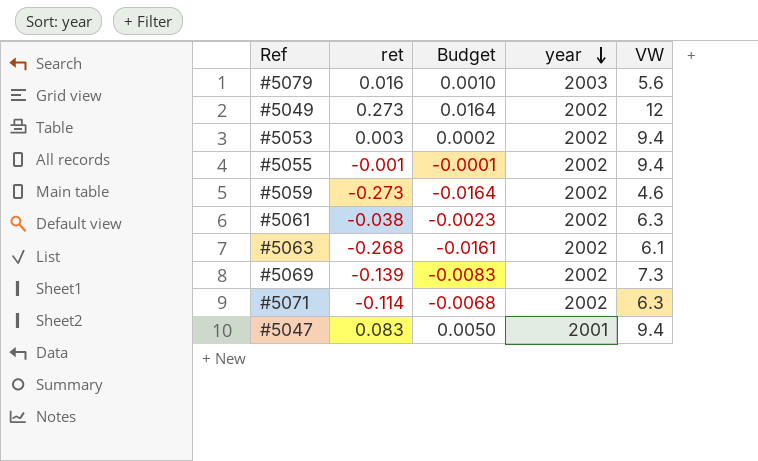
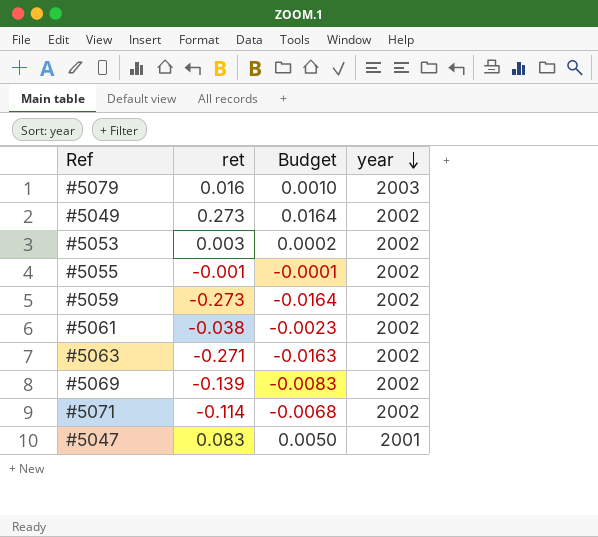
column VW | position: 5 -> none
#5063 | ret: -0.268 -> -0.271
#5063 | Budget: -0.0161 -> -0.0163

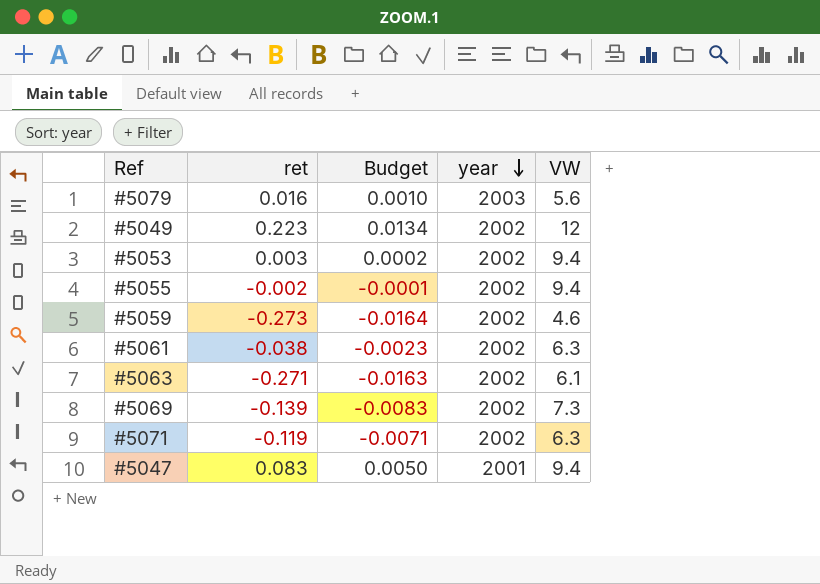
column VW | position: none -> 5
#5049 | ret: 0.273 -> 0.223
#5049 | Budget: 0.0164 -> 0.0134
#5055 | ret: -0.001 -> -0.002
#5071 | ret: -0.114 -> -0.119
#5071 | Budget: -0.0068 -> -0.0071

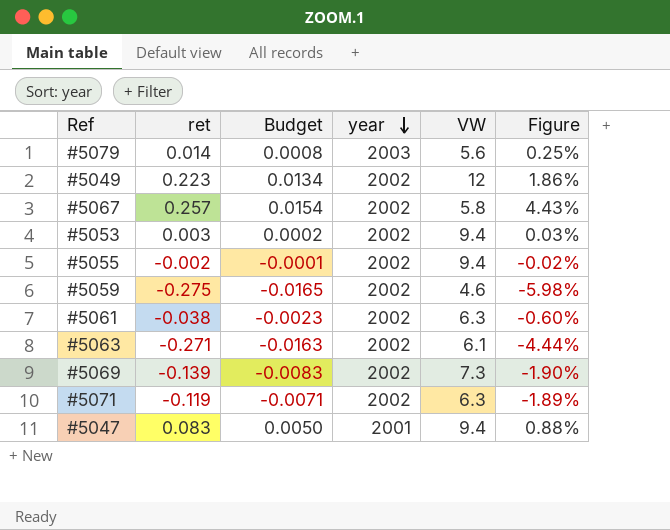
column Figure | formula: none -> [ret] / [VW]
#5079 | ret: 0.016 -> 0.014
#5079 | Budget: 0.0010 -> 0.0008
row #5067: none -> 0.257 | 0.0154 | 2002 | 5.8 | 4.43%
#5059 | ret: -0.273 -> -0.275
#5059 | Budget: -0.0164 -> -0.0165

